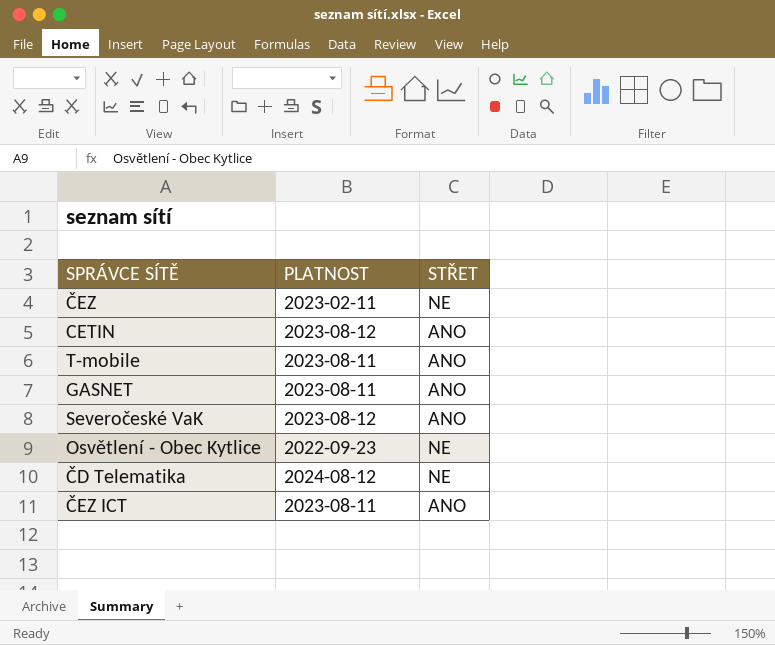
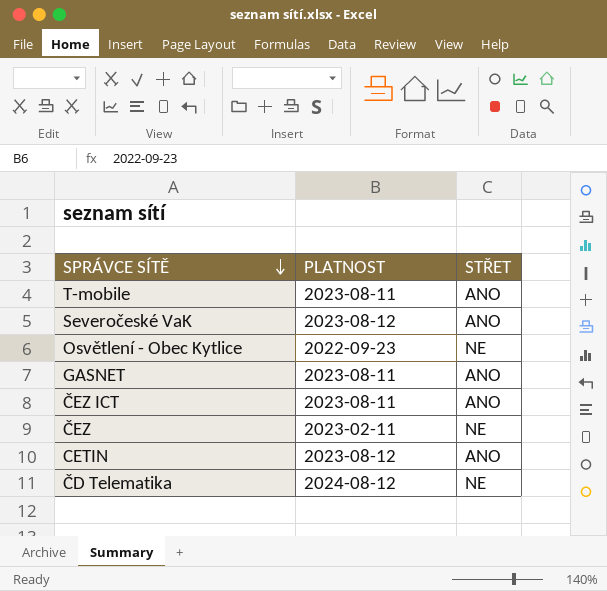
row order: none -> SPRÁVCE SÍTĚ descending

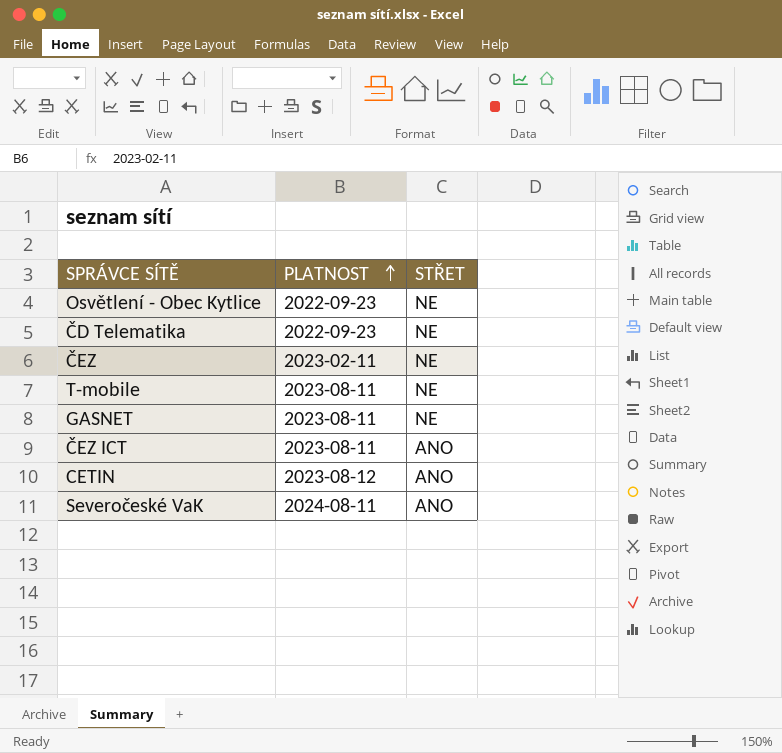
row order: SPRÁVCE SÍTĚ descending -> PLATNOST ascending
ČD Telematika | PLATNOST: 2024-08-12 -> 2022-09-23
T-mobile | STŘET: ANO -> NE
GASNET | STŘET: ANO -> NE
Severočeské VaK | PLATNOST: 2023-08-12 -> 2024-08-11

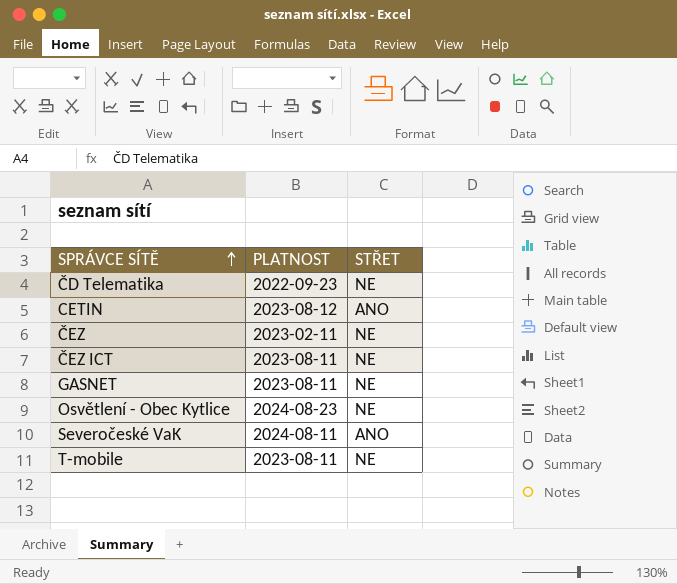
row order: PLATNOST ascending -> SPRÁVCE SÍTĚ ascending
ČEZ ICT | STŘET: ANO -> NE
Osvětlení - Obec Kytlice | PLATNOST: 2022-09-23 -> 2024-08-23

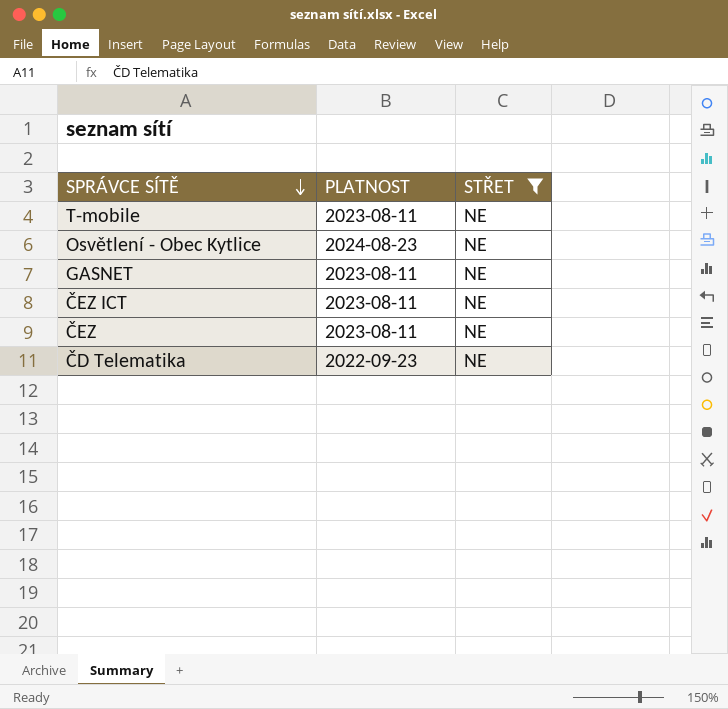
filter: none -> STŘET = NE
row order: SPRÁVCE SÍTĚ ascending -> SPRÁVCE SÍTĚ descending
ČEZ | PLATNOST: 2023-02-11 -> 2023-08-11

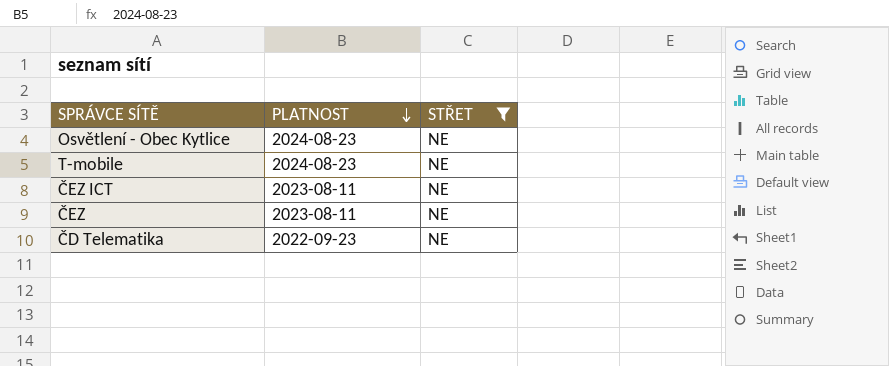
row order: SPRÁVCE SÍTĚ descending -> PLATNOST descending
row GASNET: 2023-08-11 | NE -> none
T-mobile | PLATNOST: 2023-08-11 -> 2024-08-23

